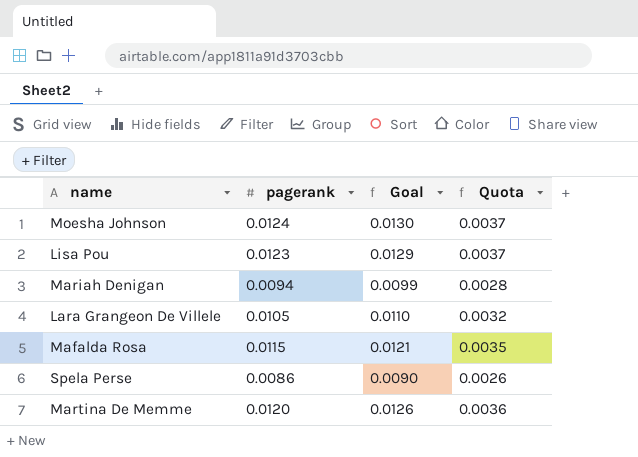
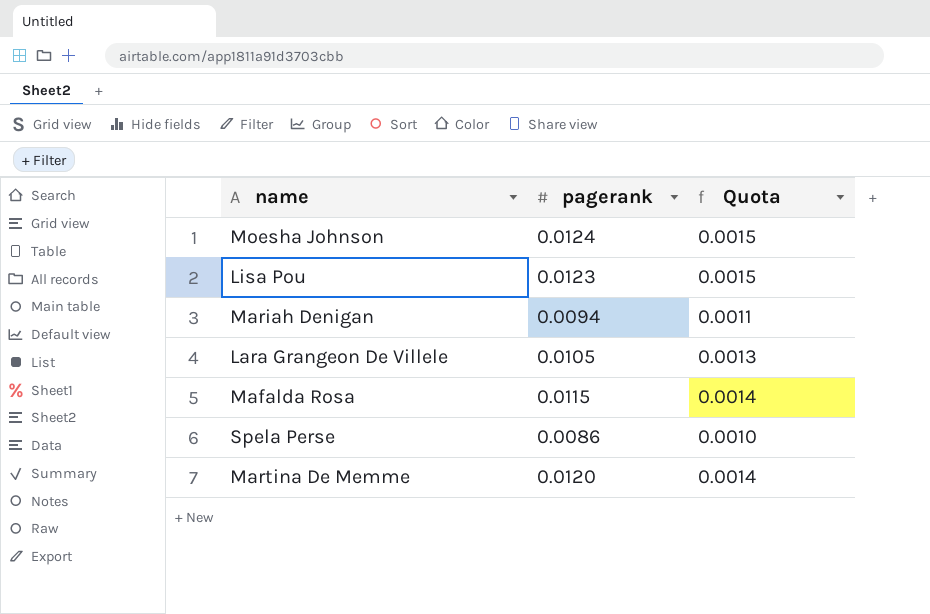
column Goal | formula: [pagerank] * 1.05 -> none
column Quota | formula: [pagerank] * 0.3 -> [pagerank] * 0.12

